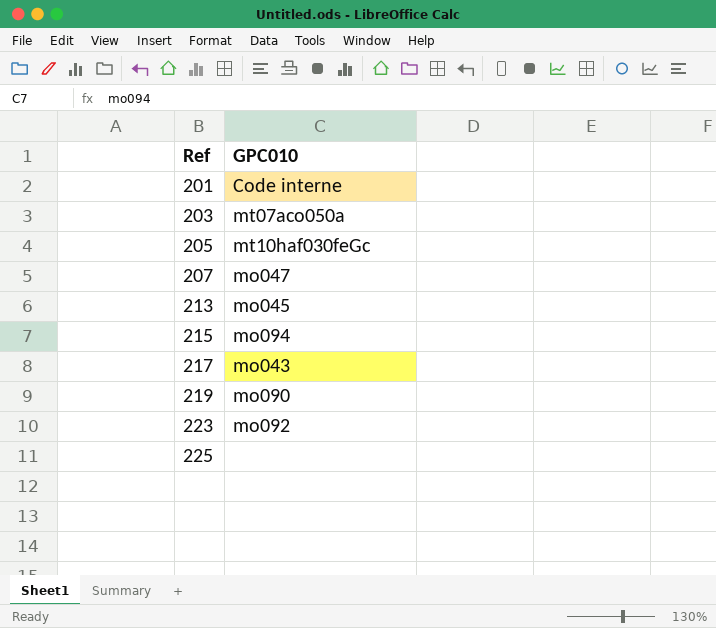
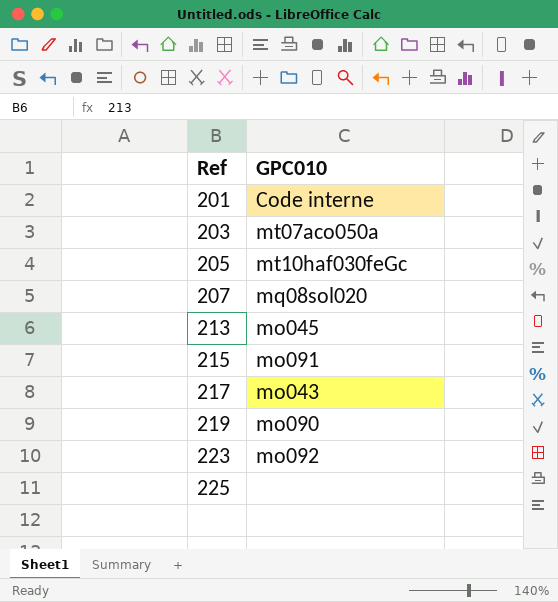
207 | GPC010: mo047 -> mq08sol020
215 | GPC010: mo094 -> mo091

